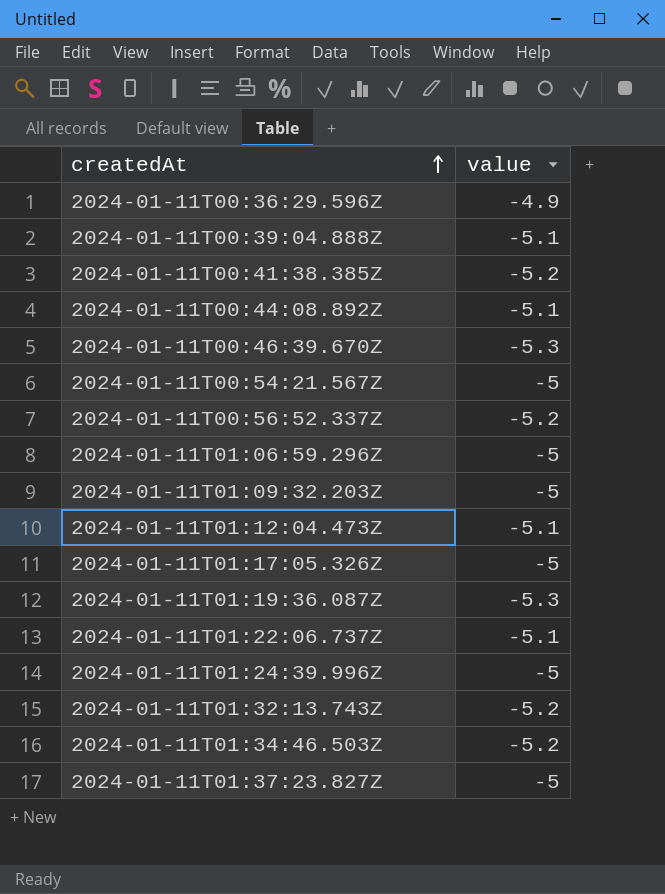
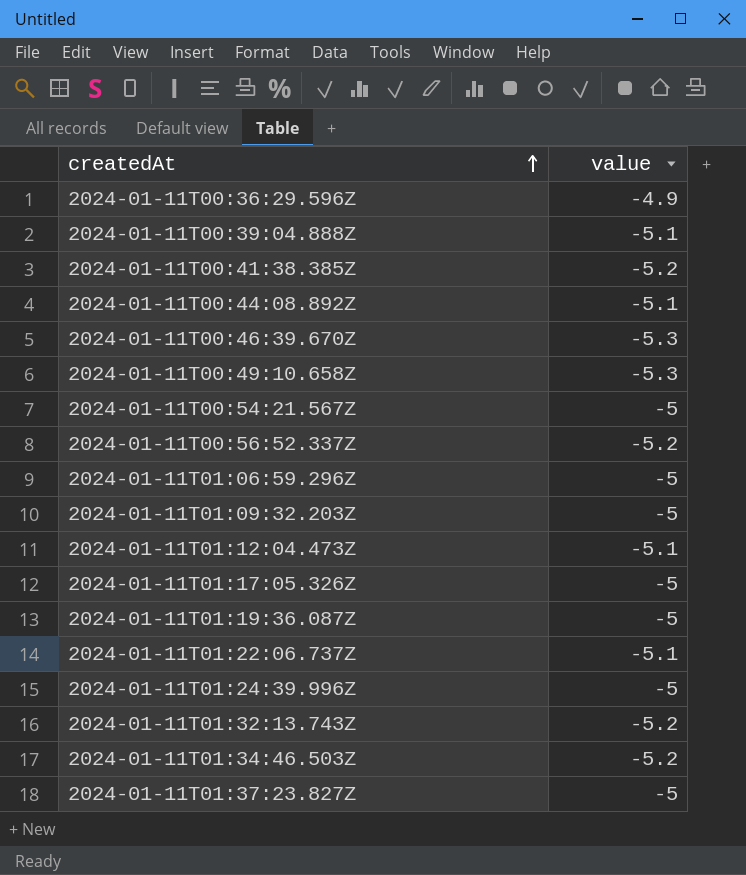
row 2024-01-11T00:49:10.658Z: none -> -5.3
2024-01-11T01:19:36.087Z | value: -5.3 -> -5

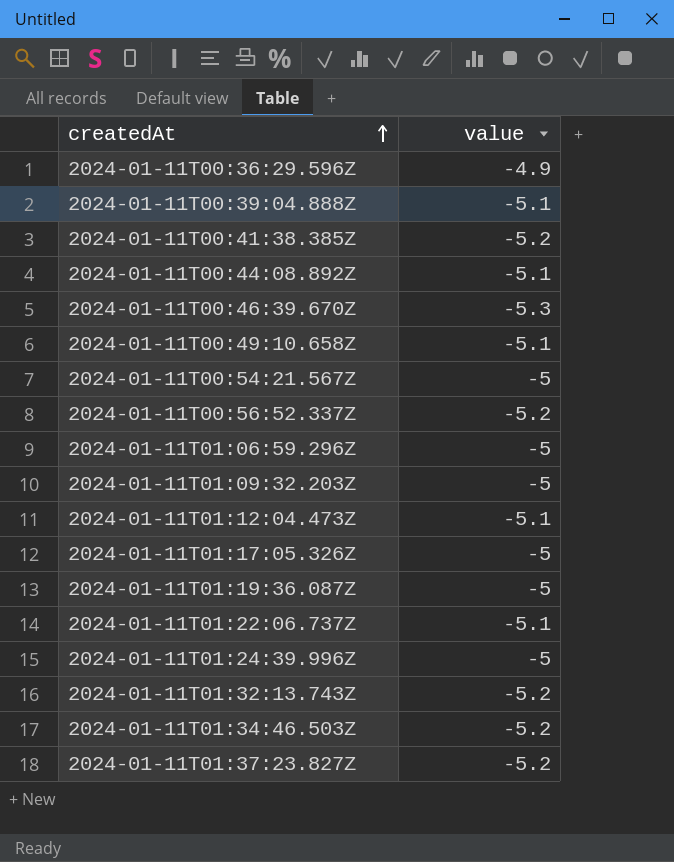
2024-01-11T00:49:10.658Z | value: -5.3 -> -5.1
2024-01-11T01:37:23.827Z | value: -5 -> -5.2

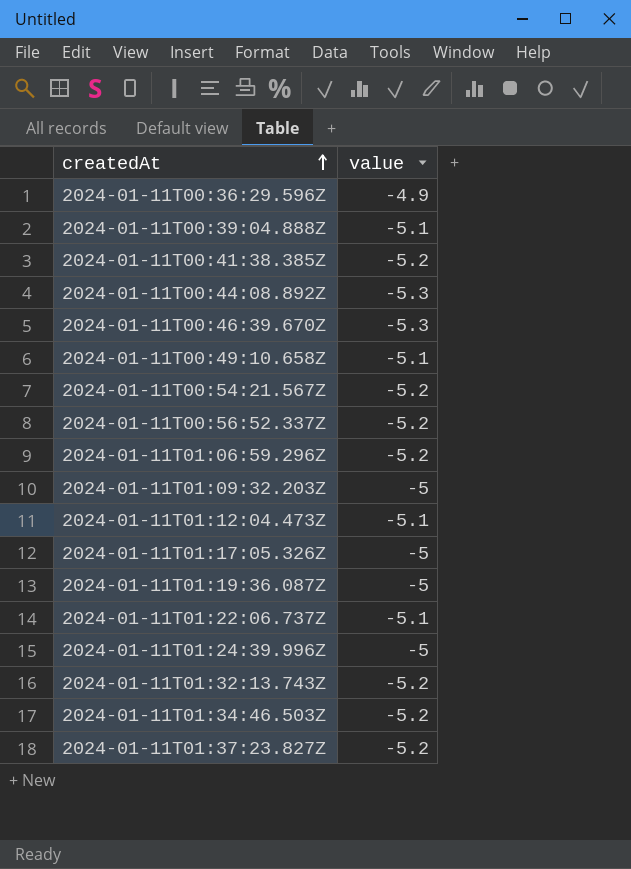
2024-01-11T00:44:08.892Z | value: -5.1 -> -5.3
2024-01-11T00:54:21.567Z | value: -5 -> -5.2
2024-01-11T01:06:59.296Z | value: -5 -> -5.2

